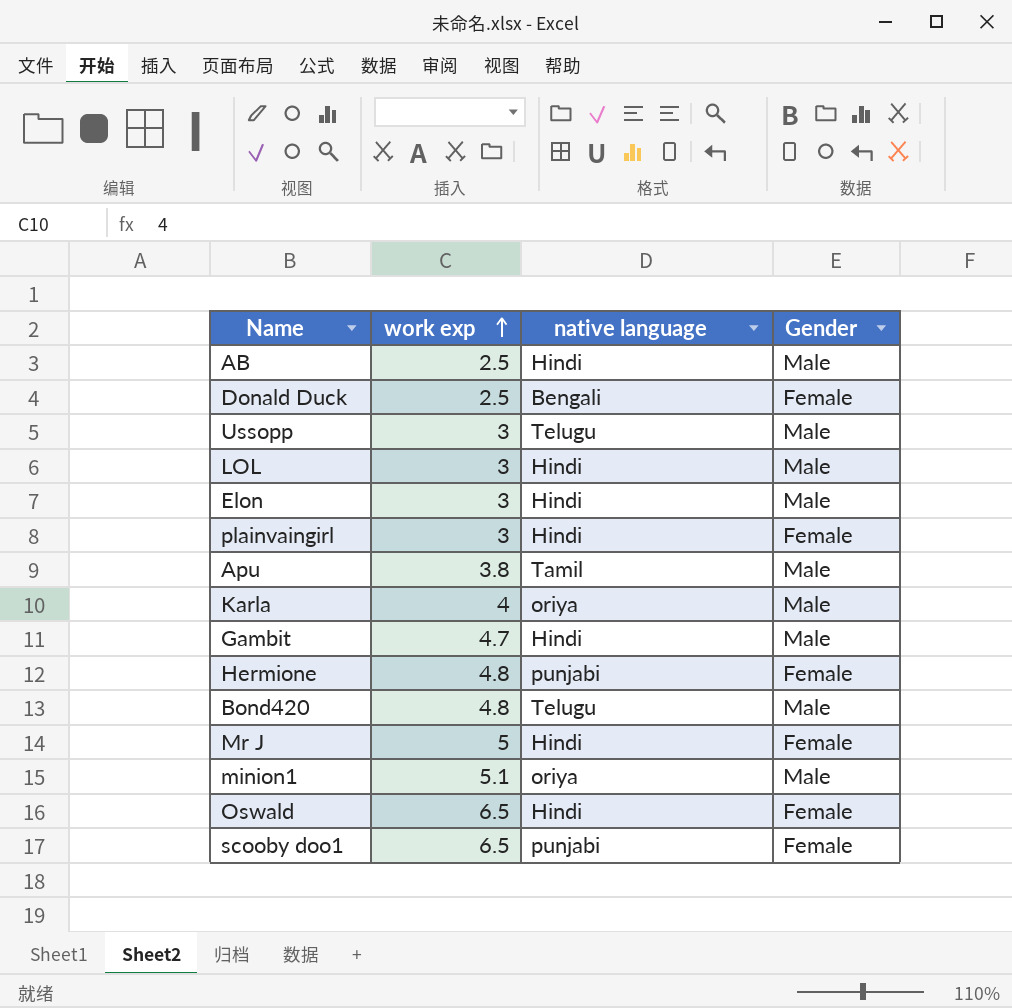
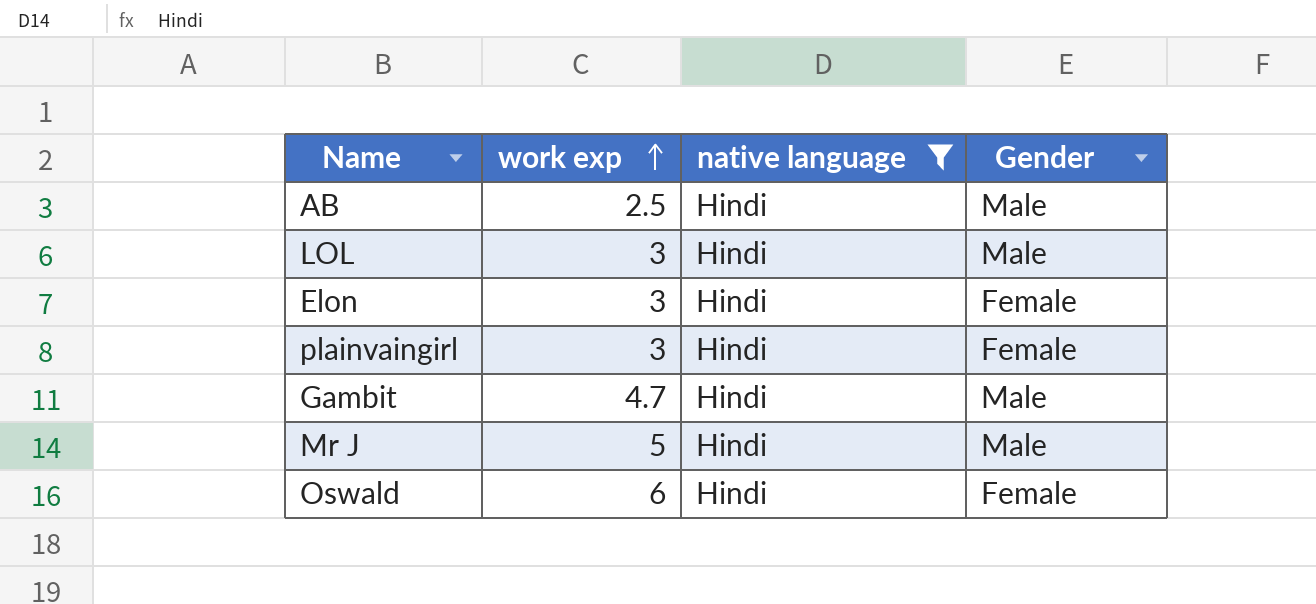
filter: none -> native language = Hindi
Elon | Gender: Male -> Female
Mr J | Gender: Female -> Male
Oswald | work exp: 6.5 -> 6

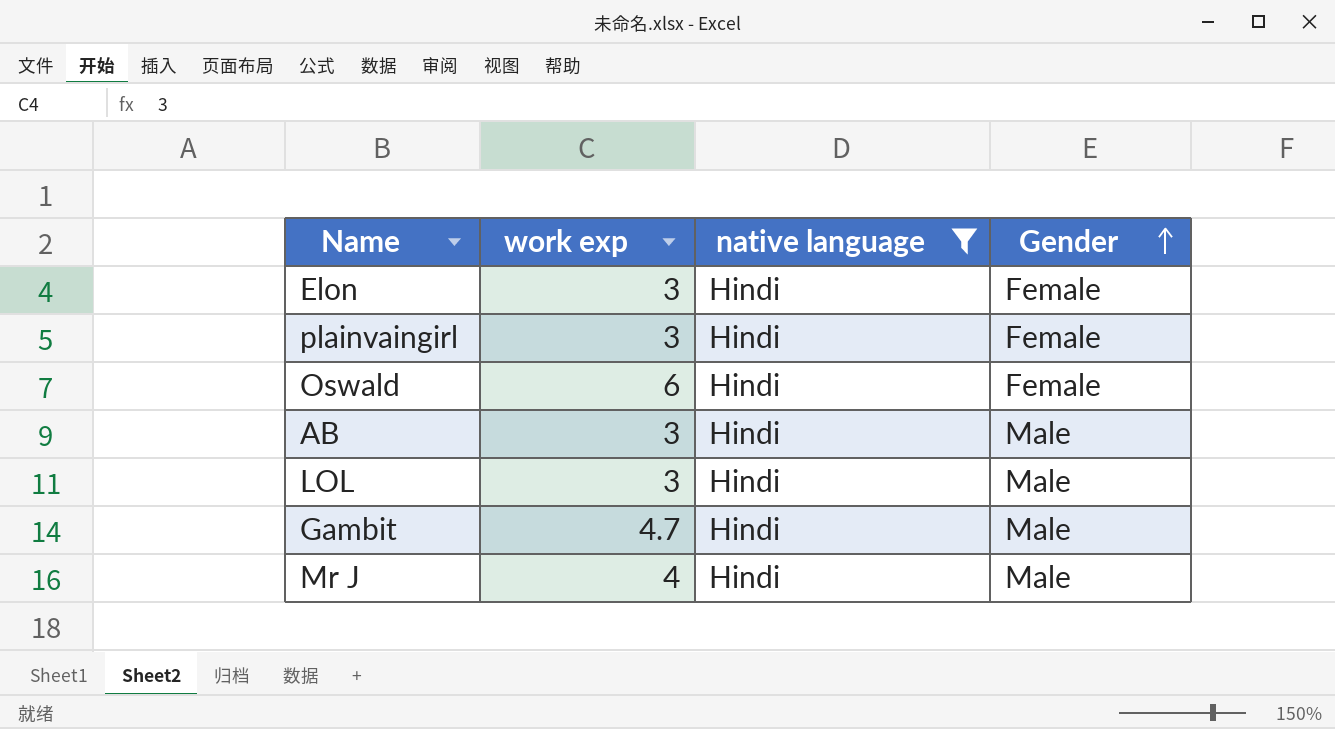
row order: work exp ascending -> Gender ascending
AB | work exp: 2.5 -> 3
Mr J | work exp: 5 -> 4

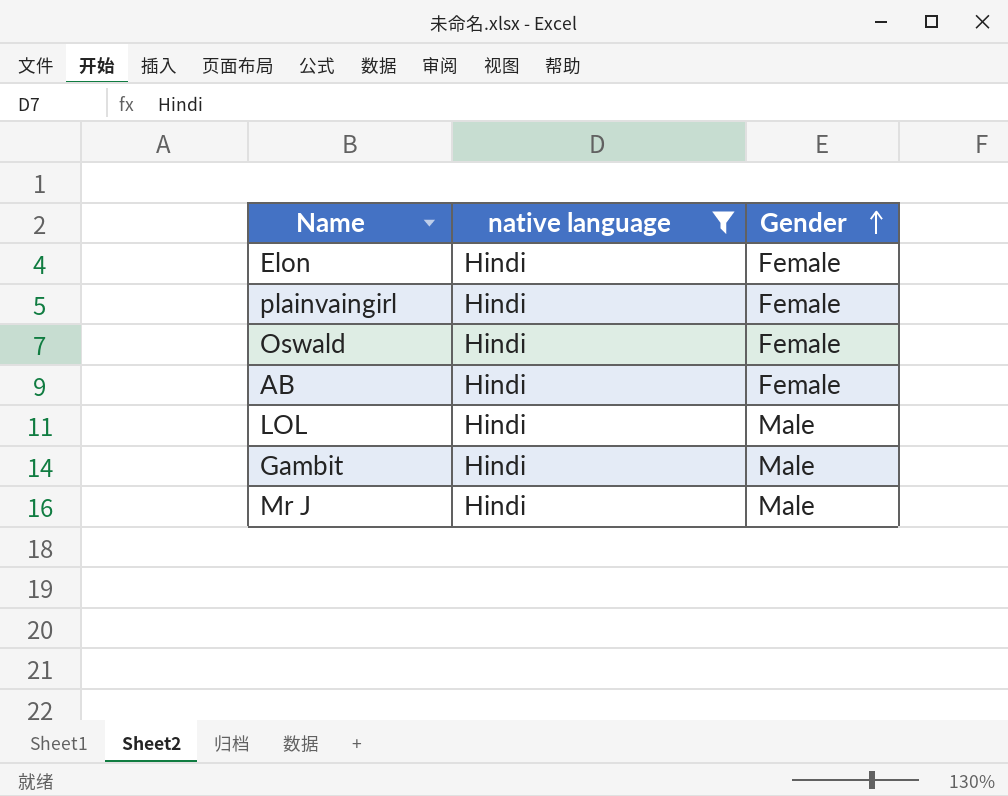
column work exp | position: 2 -> none
AB | Gender: Male -> Female

